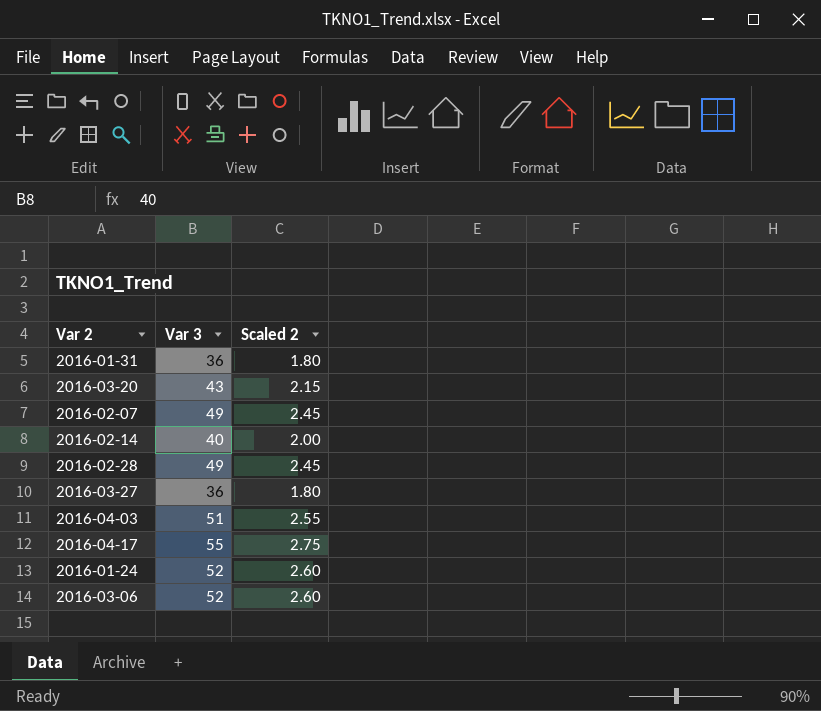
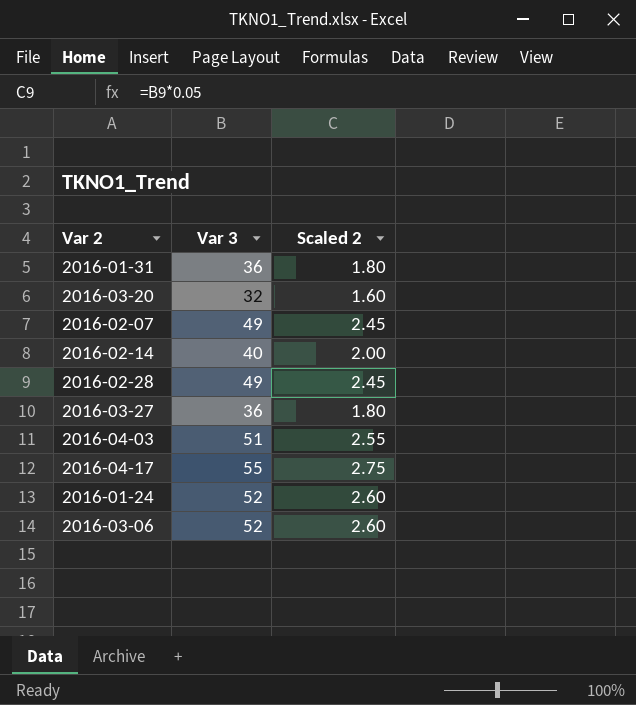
2016-03-20 | Var 3: 43 -> 32
2016-03-20 | Scaled 2: 2.15 -> 1.60

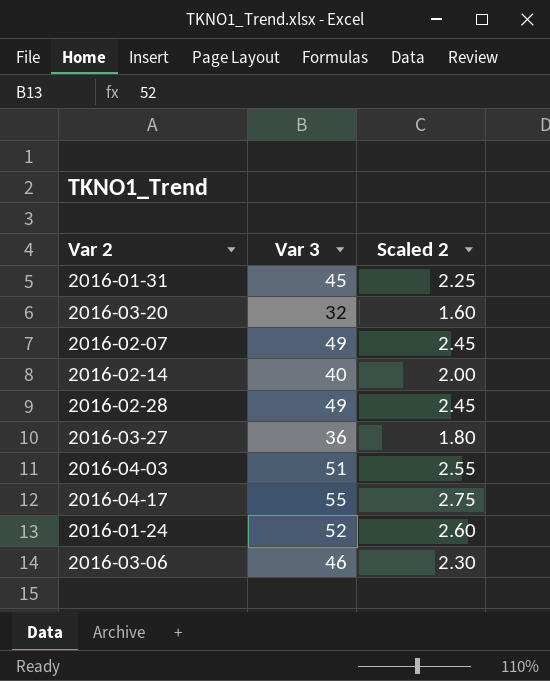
2016-01-31 | Var 3: 36 -> 45
2016-01-31 | Scaled 2: 1.80 -> 2.25
2016-03-06 | Var 3: 52 -> 46
2016-03-06 | Scaled 2: 2.60 -> 2.30

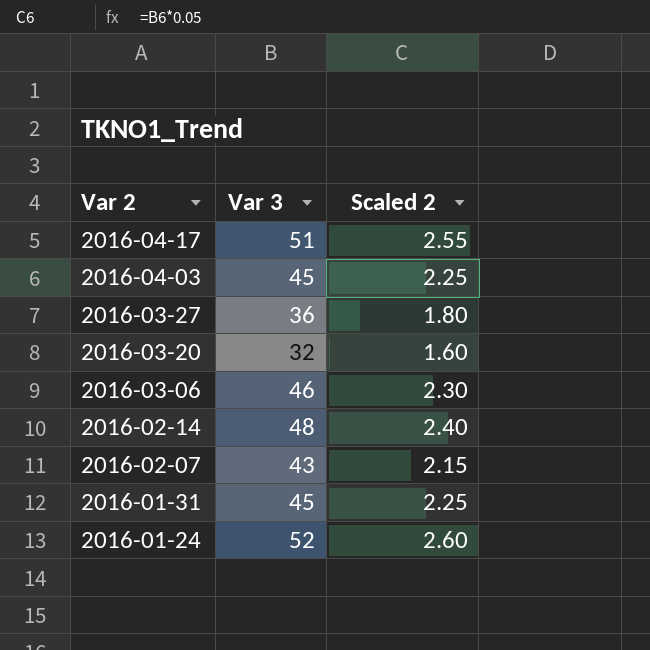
row order: none -> Var 2 descending
row 2016-02-28: 49 | 2.45 -> none
2016-04-17 | Var 3: 55 -> 51
2016-04-17 | Scaled 2: 2.75 -> 2.55
2016-04-03 | Var 3: 51 -> 45
2016-04-03 | Scaled 2: 2.55 -> 2.25
2016-02-14 | Var 3: 40 -> 48
2016-02-14 | Scaled 2: 2.00 -> 2.40
2016-02-07 | Var 3: 49 -> 43
2016-02-07 | Scaled 2: 2.45 -> 2.15

